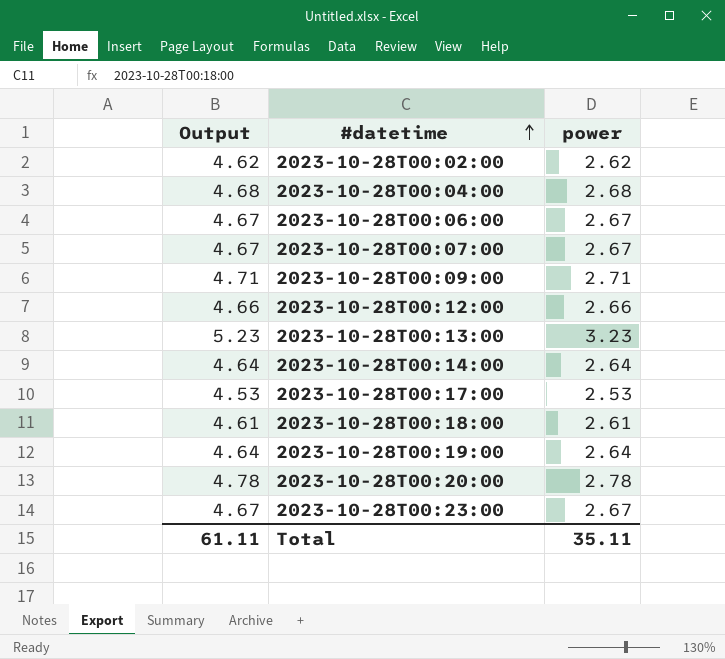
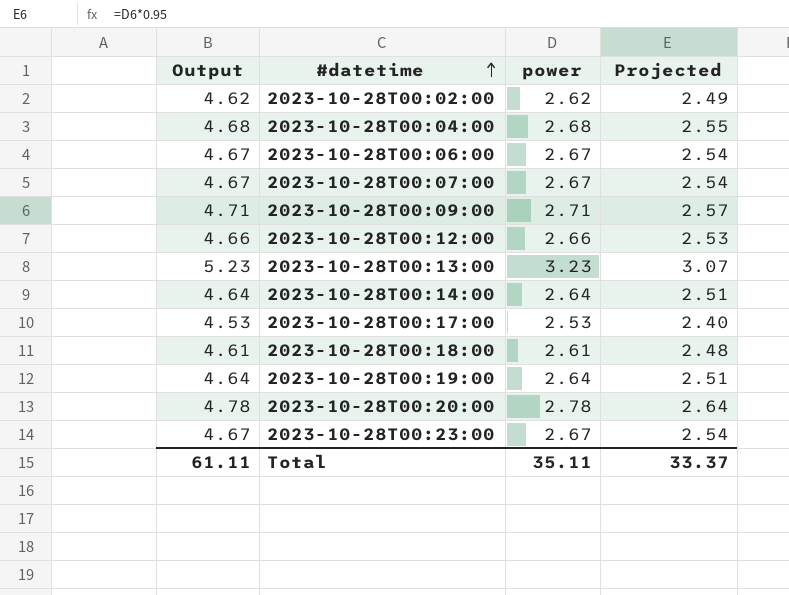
column Projected | formula: none -> [power] * 0.95

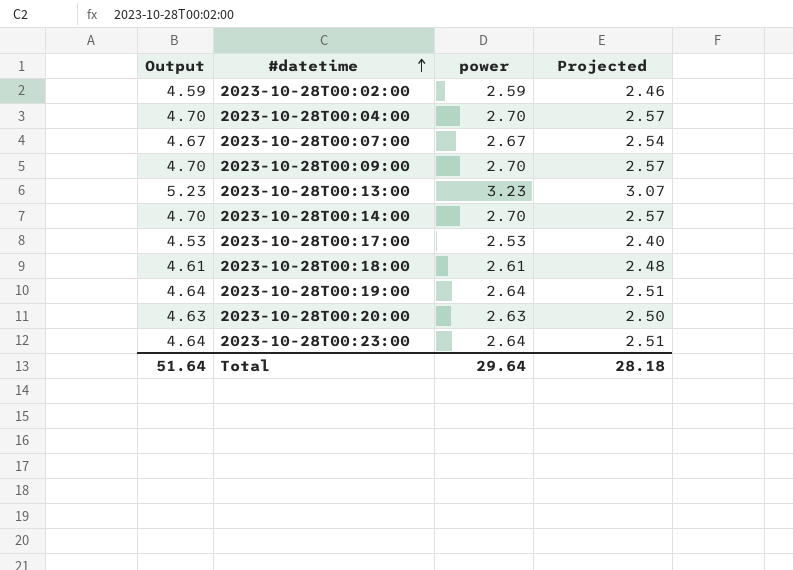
row 2023-10-28T00:06:00: 4.67 | 2.67 | 2.54 -> none
row 2023-10-28T00:12:00: 4.66 | 2.66 | 2.53 -> none
2023-10-28T00:02:00 | Output: 4.62 -> 4.59
2023-10-28T00:02:00 | power: 2.62 -> 2.59
2023-10-28T00:02:00 | Projected: 2.49 -> 2.46
2023-10-28T00:04:00 | Output: 4.68 -> 4.70
2023-10-28T00:04:00 | power: 2.68 -> 2.70
2023-10-28T00:04:00 | Projected: 2.55 -> 2.57
2023-10-28T00:09:00 | Output: 4.71 -> 4.70
2023-10-28T00:09:00 | power: 2.71 -> 2.70
2023-10-28T00:14:00 | Output: 4.64 -> 4.70
2023-10-28T00:14:00 | power: 2.64 -> 2.70
2023-10-28T00:14:00 | Projected: 2.51 -> 2.57
2023-10-28T00:20:00 | Output: 4.78 -> 4.63
2023-10-28T00:20:00 | power: 2.78 -> 2.63
2023-10-28T00:20:00 | Projected: 2.64 -> 2.50
2023-10-28T00:23:00 | Output: 4.67 -> 4.64
2023-10-28T00:23:00 | power: 2.67 -> 2.64
2023-10-28T00:23:00 | Projected: 2.54 -> 2.51
Total | Output: 61.11 -> 51.64
Total | power: 35.11 -> 29.64
Total | Projected: 33.37 -> 28.18

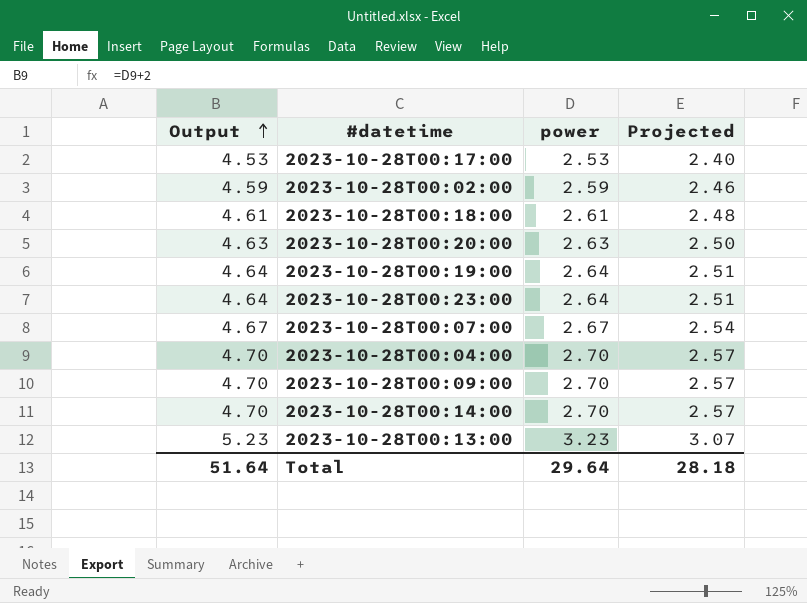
row order: #datetime ascending -> Output ascending

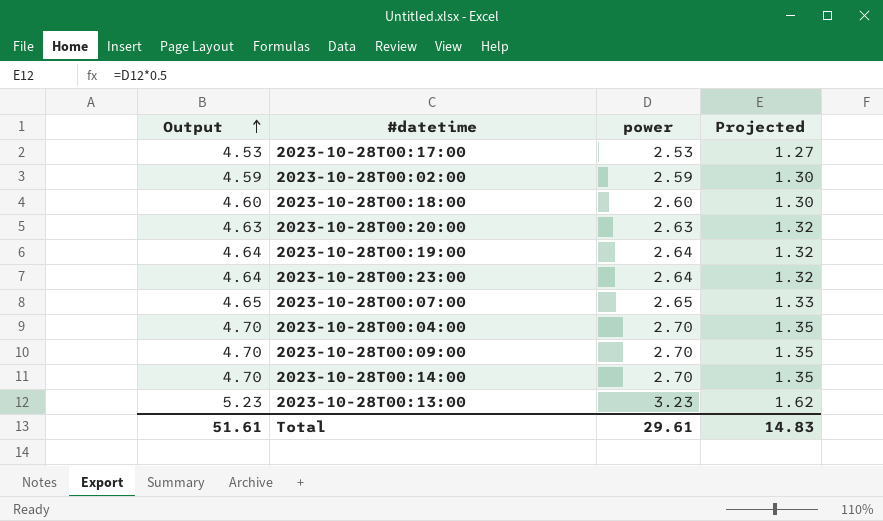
column Projected | formula: [power] * 0.95 -> [power] * 0.5
2023-10-28T00:18:00 | Output: 4.61 -> 4.60
2023-10-28T00:18:00 | power: 2.61 -> 2.60
2023-10-28T00:07:00 | Output: 4.67 -> 4.65
2023-10-28T00:07:00 | power: 2.67 -> 2.65
Total | Output: 51.64 -> 51.61
Total | power: 29.64 -> 29.61
Total | Projected: 28.18 -> 14.83

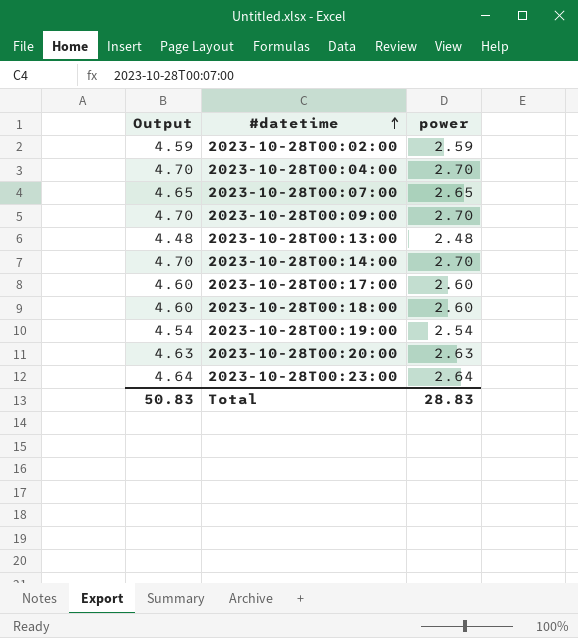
row order: Output ascending -> #datetime ascending
column Projected | formula: [power] * 0.5 -> none
2023-10-28T00:13:00 | Output: 5.23 -> 4.48
2023-10-28T00:13:00 | power: 3.23 -> 2.48
2023-10-28T00:17:00 | Output: 4.53 -> 4.60
2023-10-28T00:17:00 | power: 2.53 -> 2.60
2023-10-28T00:19:00 | Output: 4.64 -> 4.54
2023-10-28T00:19:00 | power: 2.64 -> 2.54
Total | Output: 51.61 -> 50.83
Total | power: 29.61 -> 28.83

